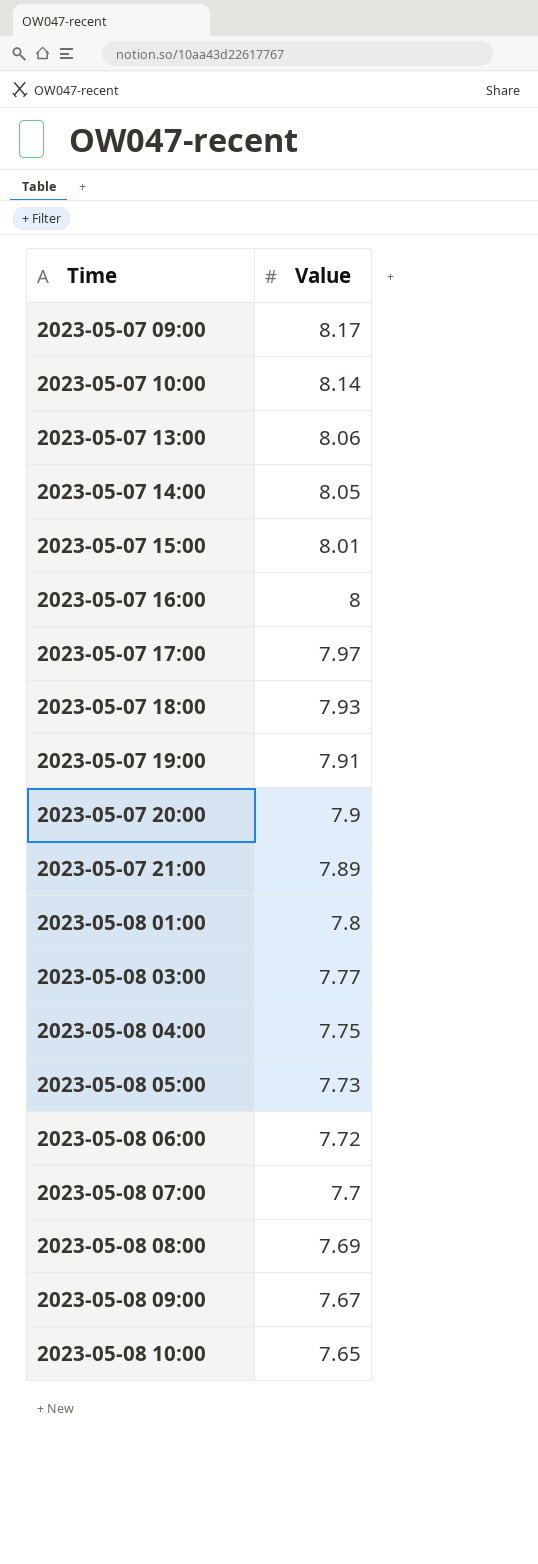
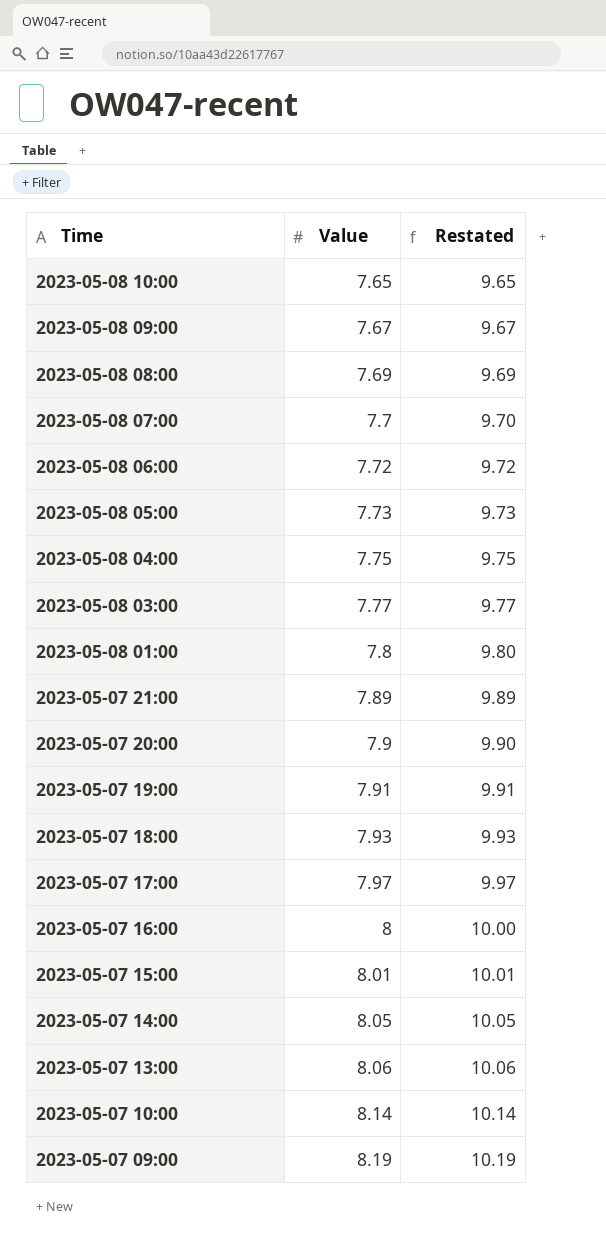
row order: Time ascending -> Time descending
column Restated | formula: none -> [Value] + 2
2023-05-07 09:00 | Value: 8.17 -> 8.19

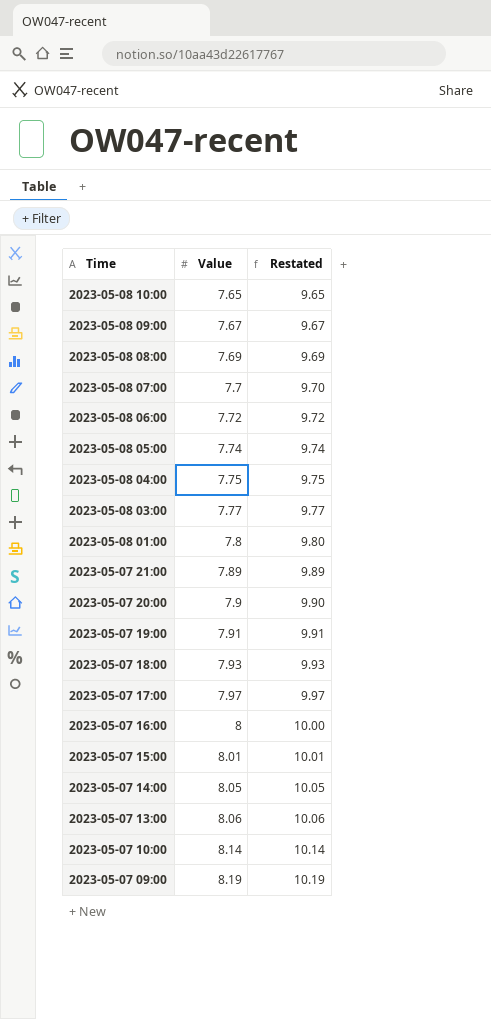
2023-05-08 05:00 | Value: 7.73 -> 7.74
2023-05-08 05:00 | Restated: 9.73 -> 9.74

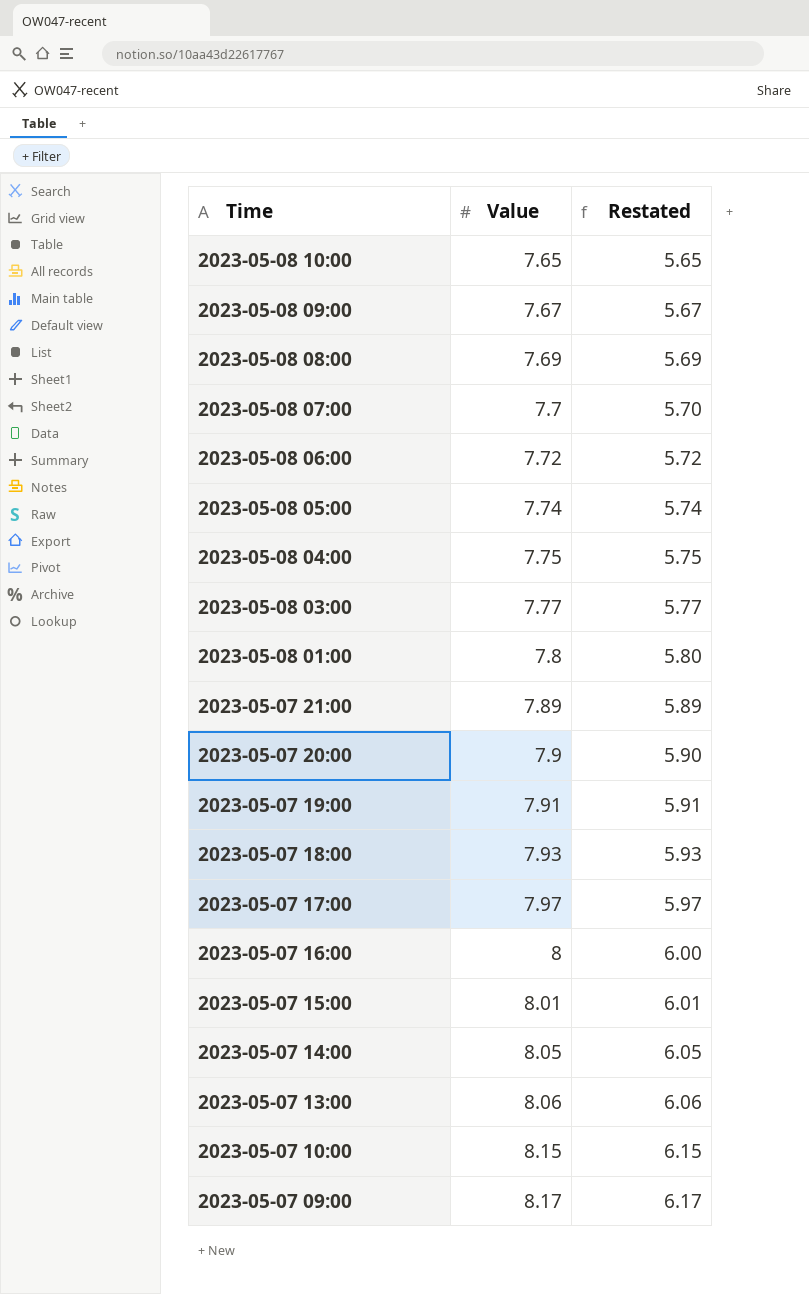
column Restated | formula: [Value] + 2 -> [Value] - 2
2023-05-07 10:00 | Value: 8.14 -> 8.15
2023-05-07 09:00 | Value: 8.19 -> 8.17

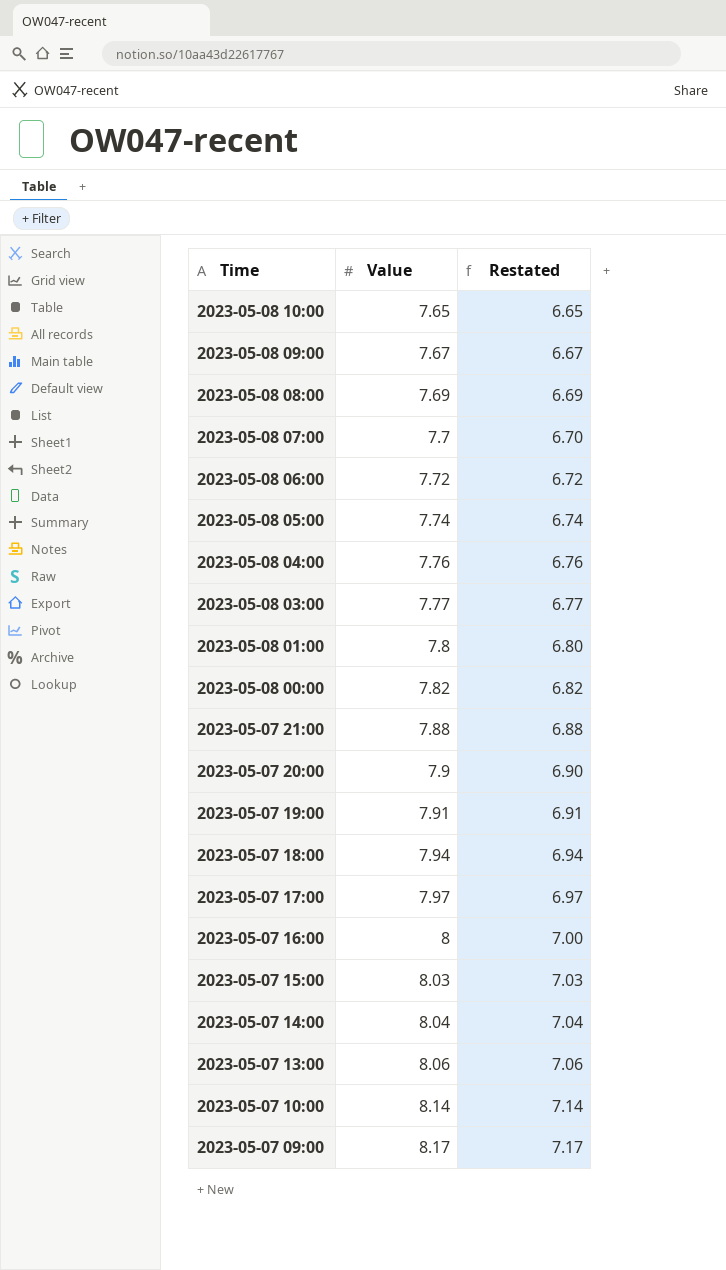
column Restated | formula: [Value] - 2 -> [Value] - 1
2023-05-08 04:00 | Value: 7.75 -> 7.76
row 2023-05-08 00:00: none -> 7.82 | 6.82
2023-05-07 21:00 | Value: 7.89 -> 7.88
2023-05-07 18:00 | Value: 7.93 -> 7.94
2023-05-07 15:00 | Value: 8.01 -> 8.03
2023-05-07 14:00 | Value: 8.05 -> 8.04
2023-05-07 10:00 | Value: 8.15 -> 8.14

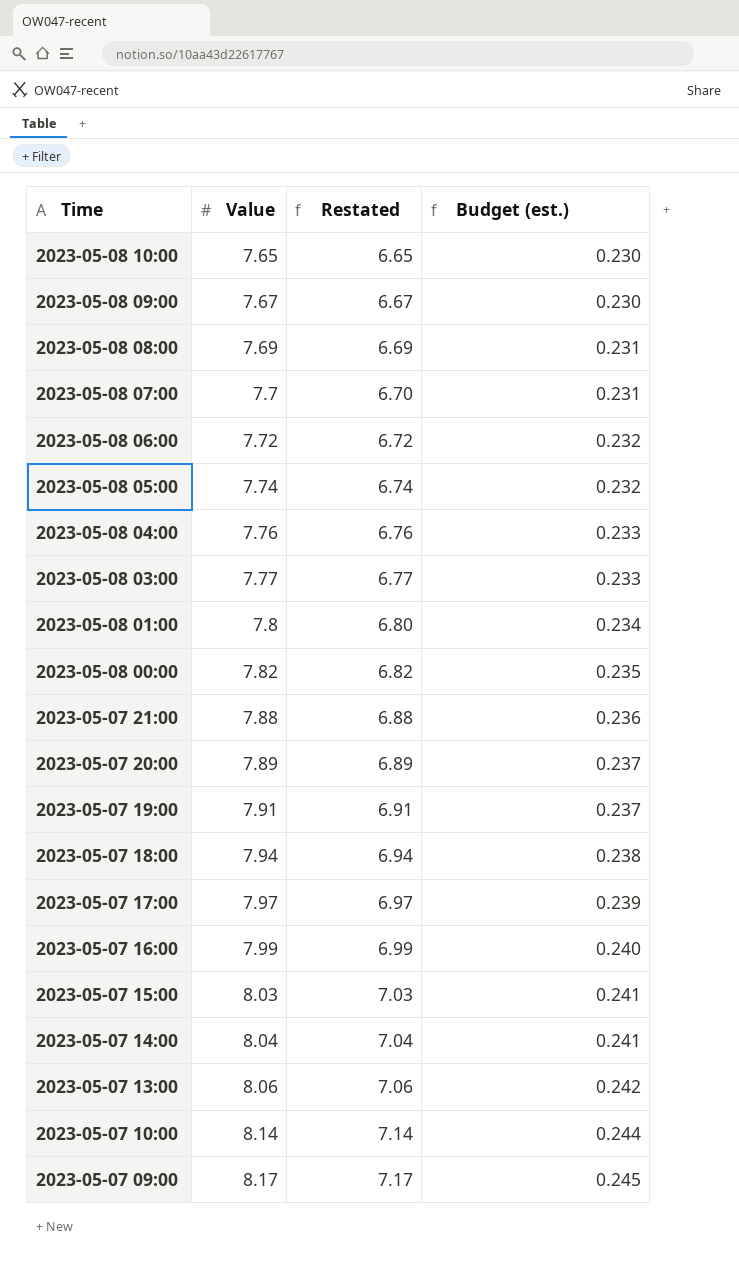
column Budget (est.) | formula: none -> [Value] * 0.03
2023-05-07 20:00 | Value: 7.9 -> 7.89
2023-05-07 20:00 | Restated: 6.90 -> 6.89
2023-05-07 16:00 | Value: 8 -> 7.99
2023-05-07 16:00 | Restated: 7.00 -> 6.99

